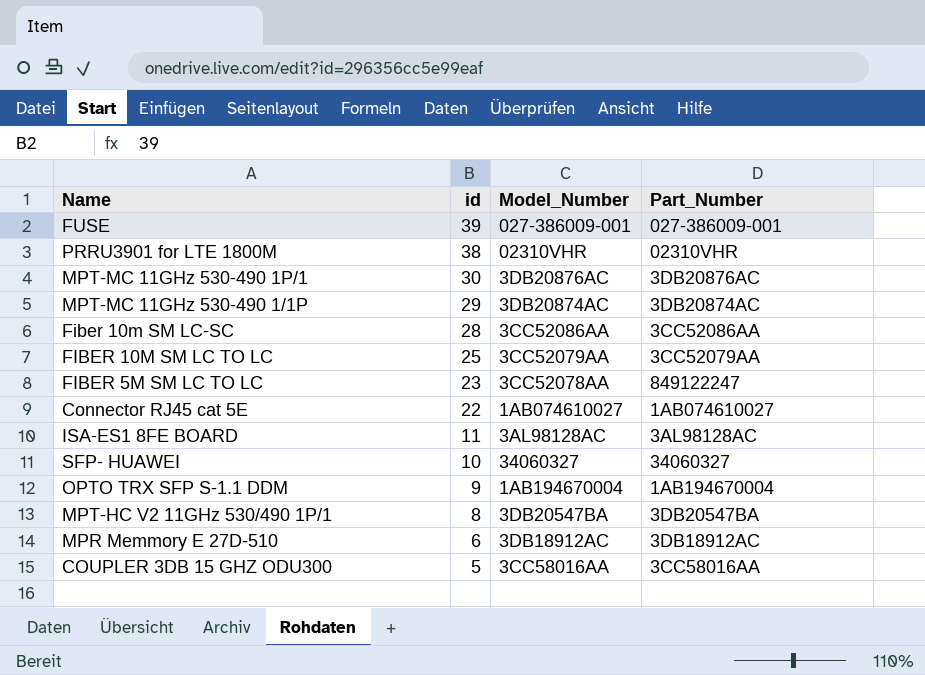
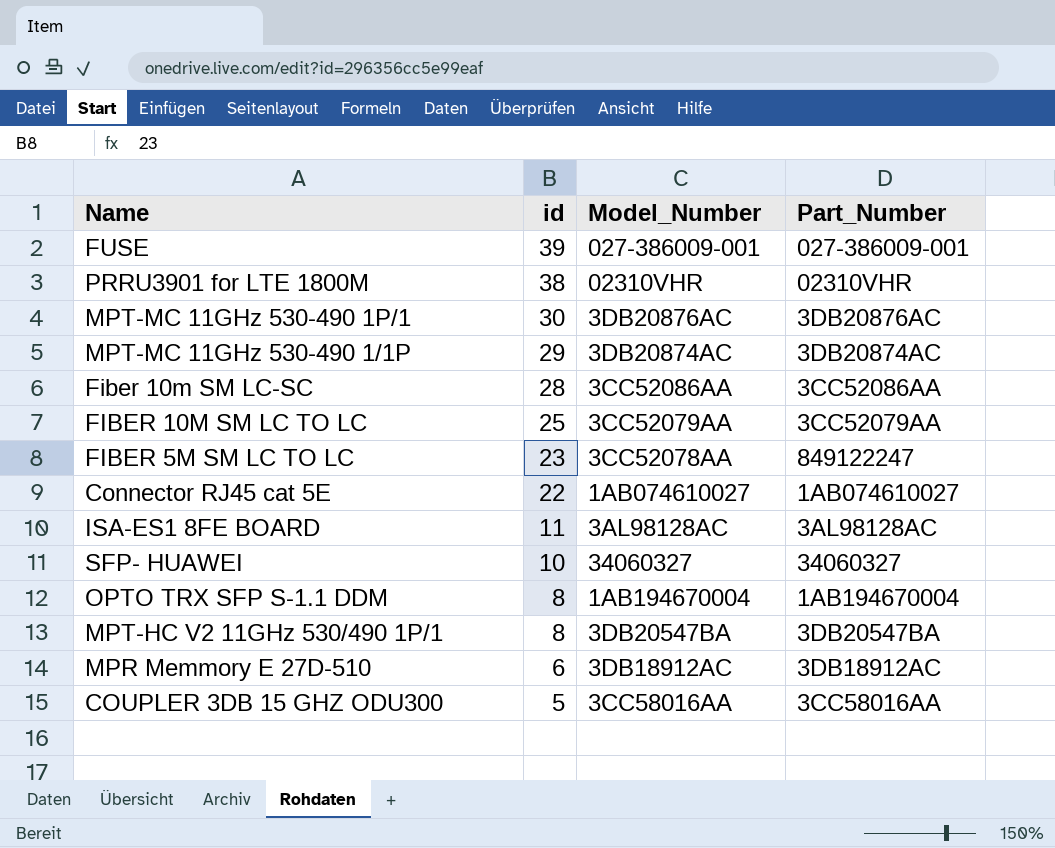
OPTO TRX SFP S-1.1 DDM | id: 9 -> 8

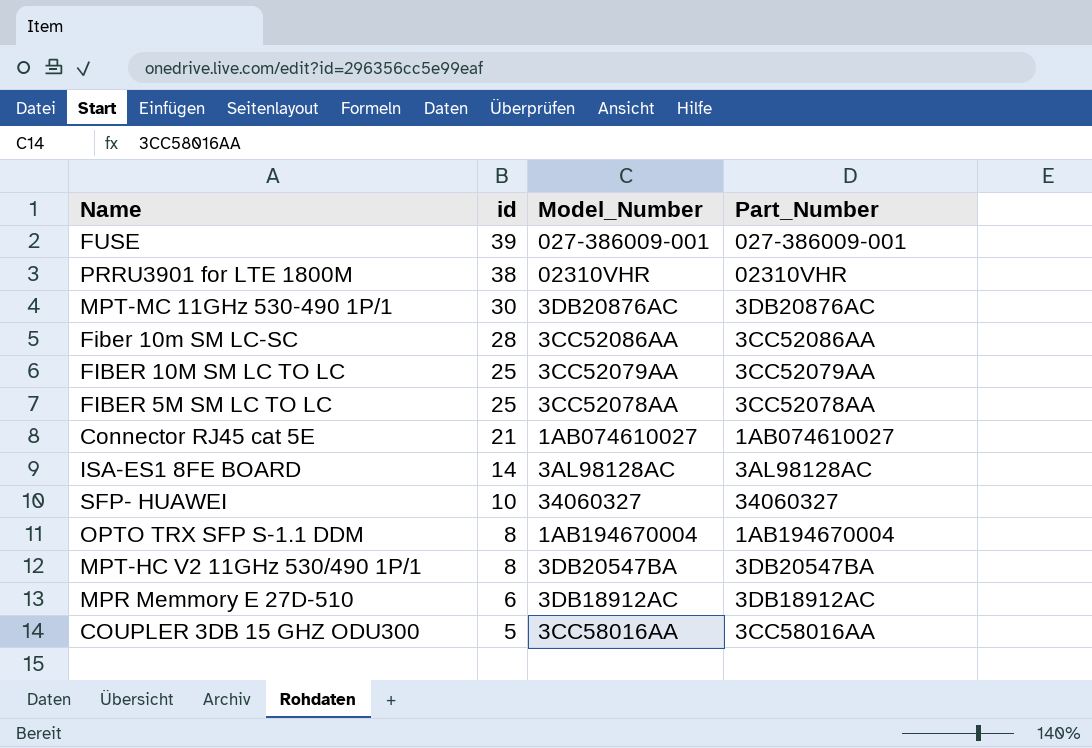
row MPT-MC 11GHz 530-490 1/1P: 29 | 3DB20874AC | 3DB20874AC -> none
FIBER 5M SM LC TO LC | id: 23 -> 25
FIBER 5M SM LC TO LC | Part_Number: 849122247 -> 3CC52078AA
Connector RJ45 cat 5E | id: 22 -> 21
ISA-ES1 8FE BOARD | id: 11 -> 14

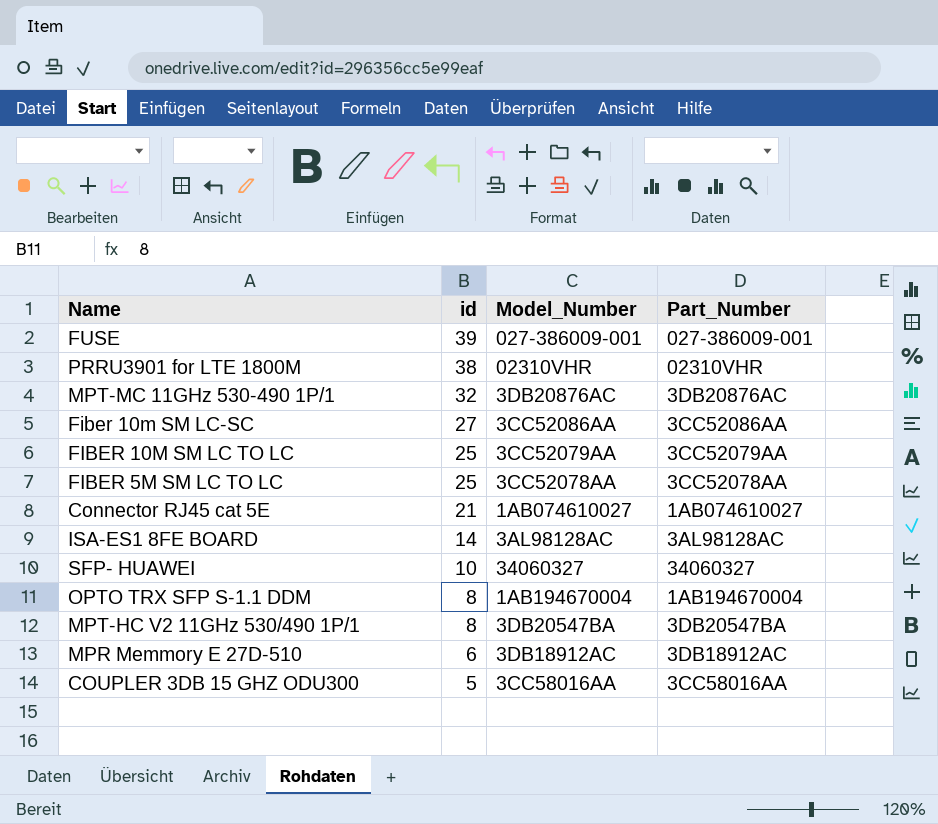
MPT-MC 11GHz 530-490 1P/1 | id: 30 -> 32
Fiber 10m SM LC-SC | id: 28 -> 27

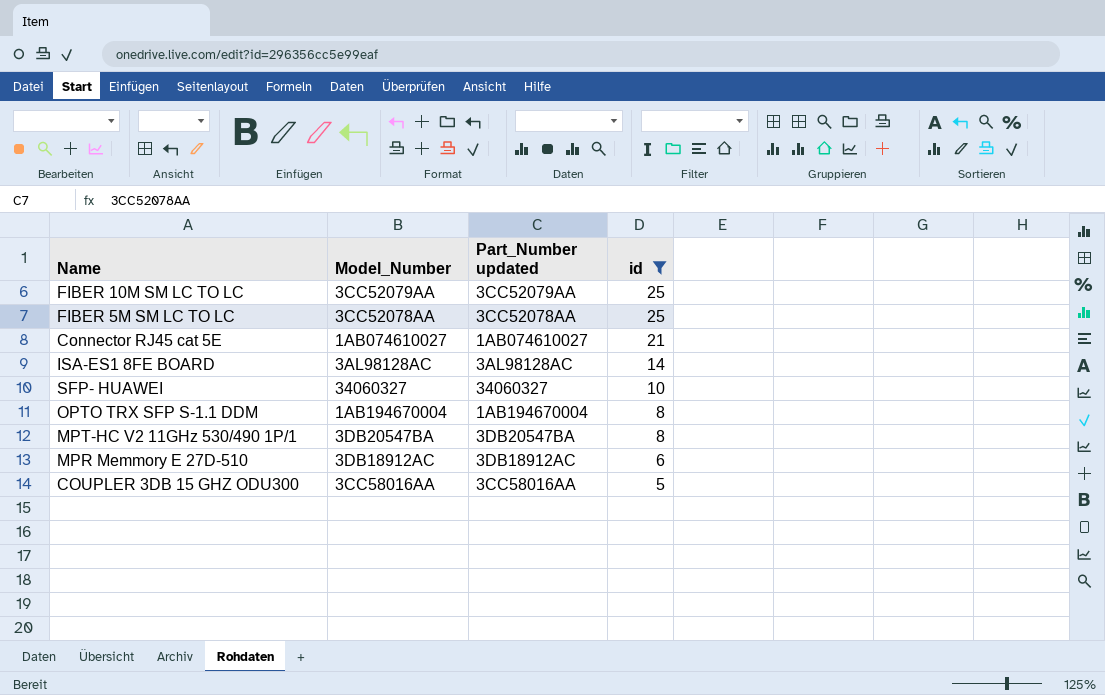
filter: none -> id <= 25
column name: Part_Number -> Part_Number updated
column id | position: 2 -> 4

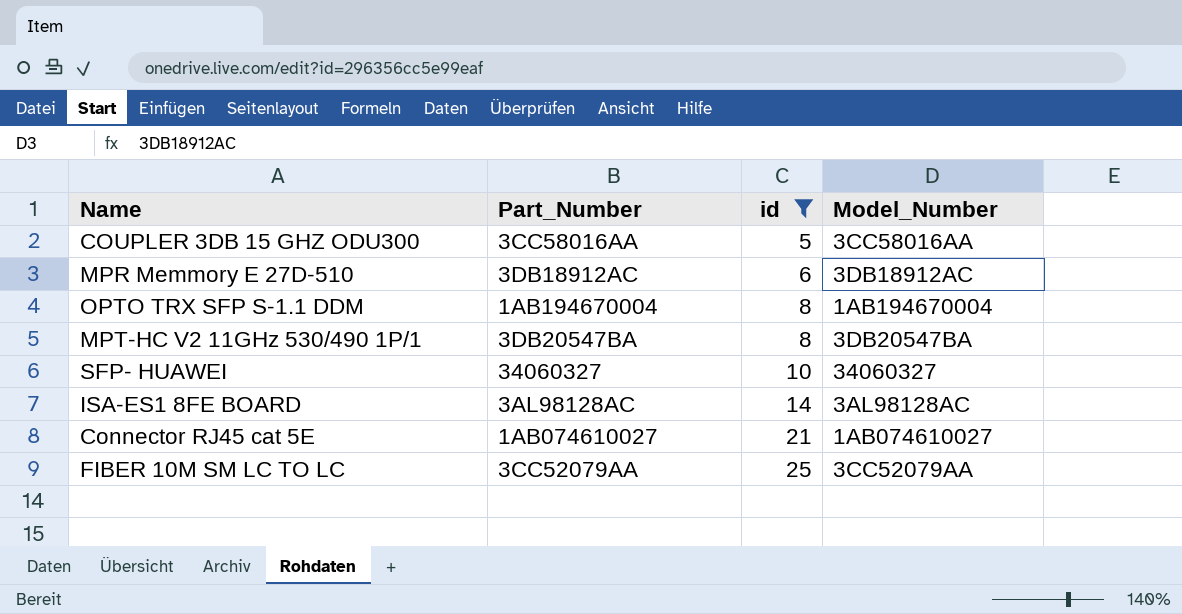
row order: id descending -> id ascending
column name: Part_Number updated -> Part_Number
column Model_Number | position: 2 -> 4
row FIBER 5M SM LC TO LC: 3CC52078AA | 3CC52078AA | 25 -> none

